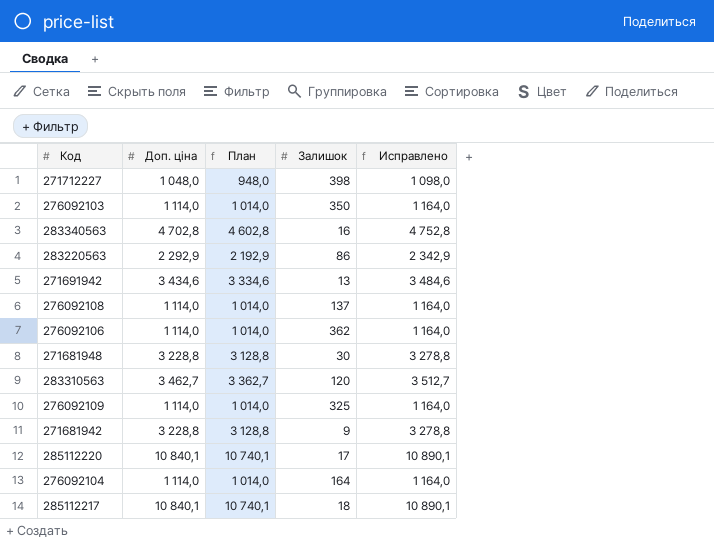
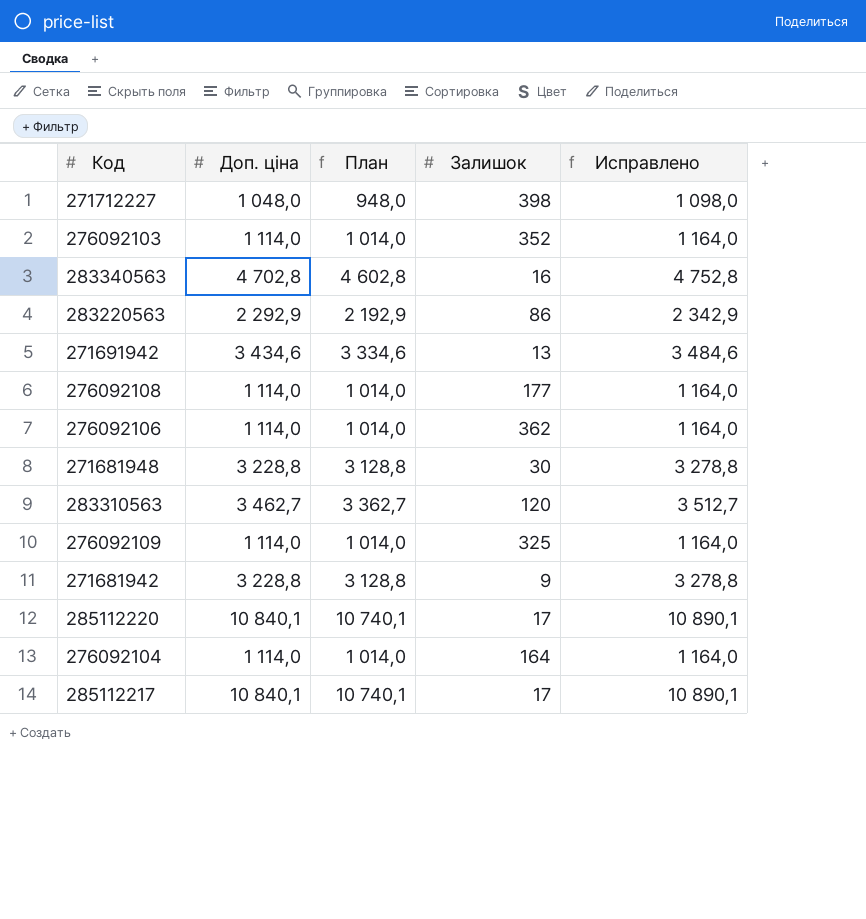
276092103 | Залишок: 350 -> 352
276092108 | Залишок: 137 -> 177
285112217 | Залишок: 18 -> 17

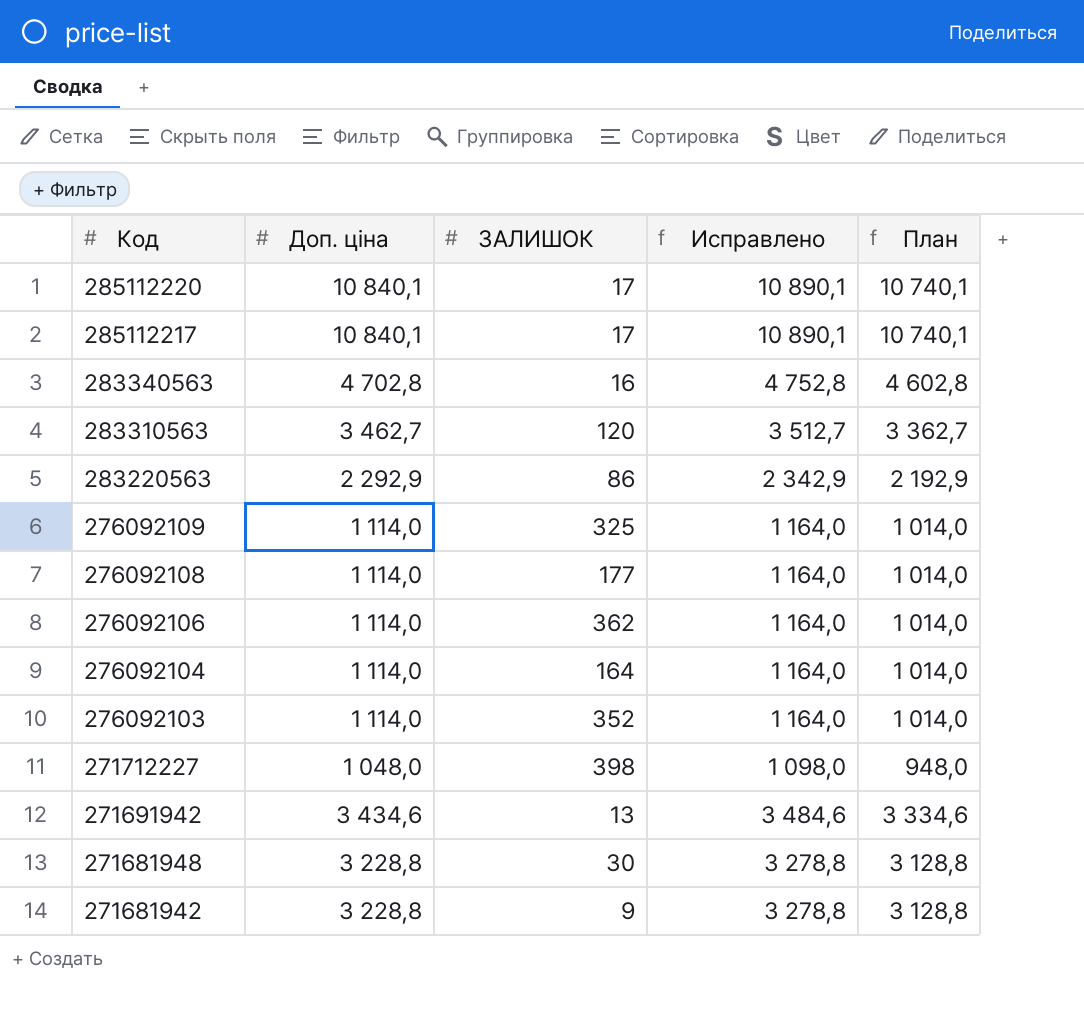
row order: none -> Код descending
column name: Залишок -> ЗАЛИШОК
column План | position: 3 -> 5

